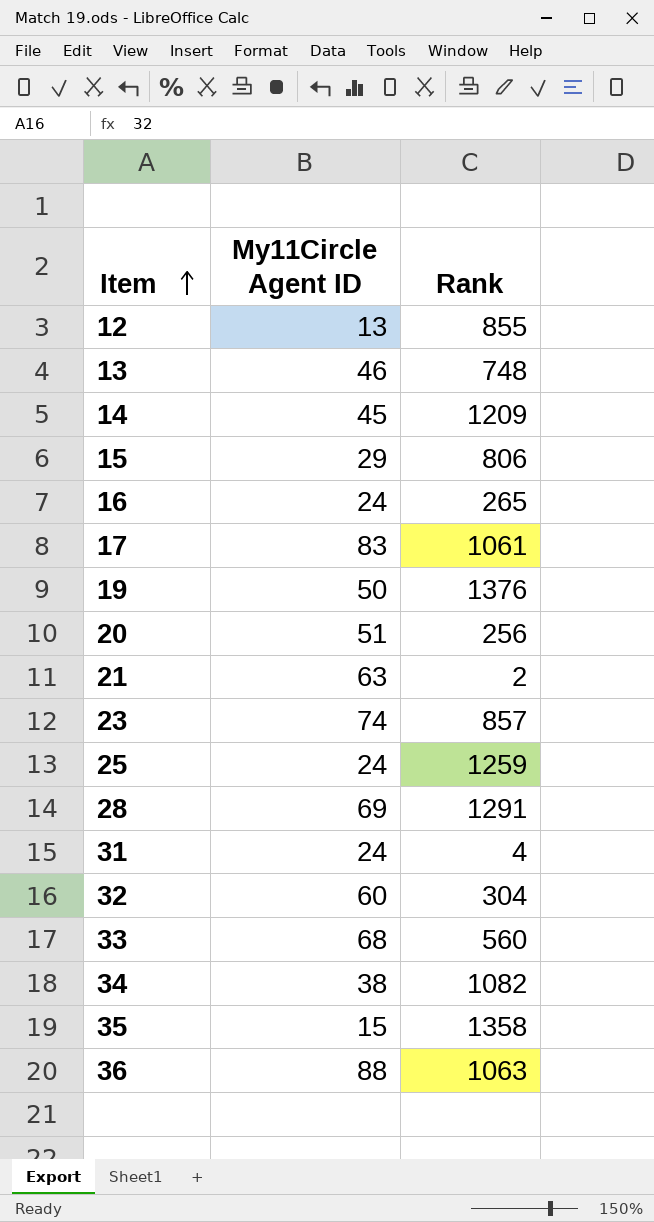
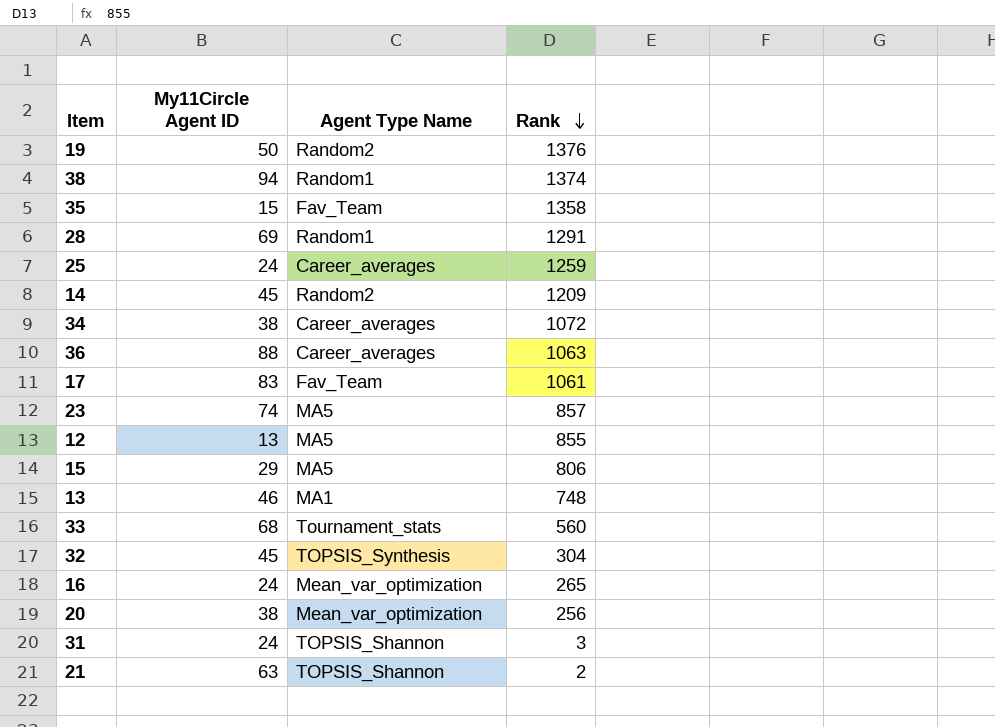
row order: Item ascending -> Rank descending
column Agent Type Name | position: none -> 3
row 38: none -> 94 | Random1 | 1374
34 | Rank: 1082 -> 1072
32 | My11Circle Agent ID: 60 -> 45
20 | My11Circle Agent ID: 51 -> 38
31 | Rank: 4 -> 3

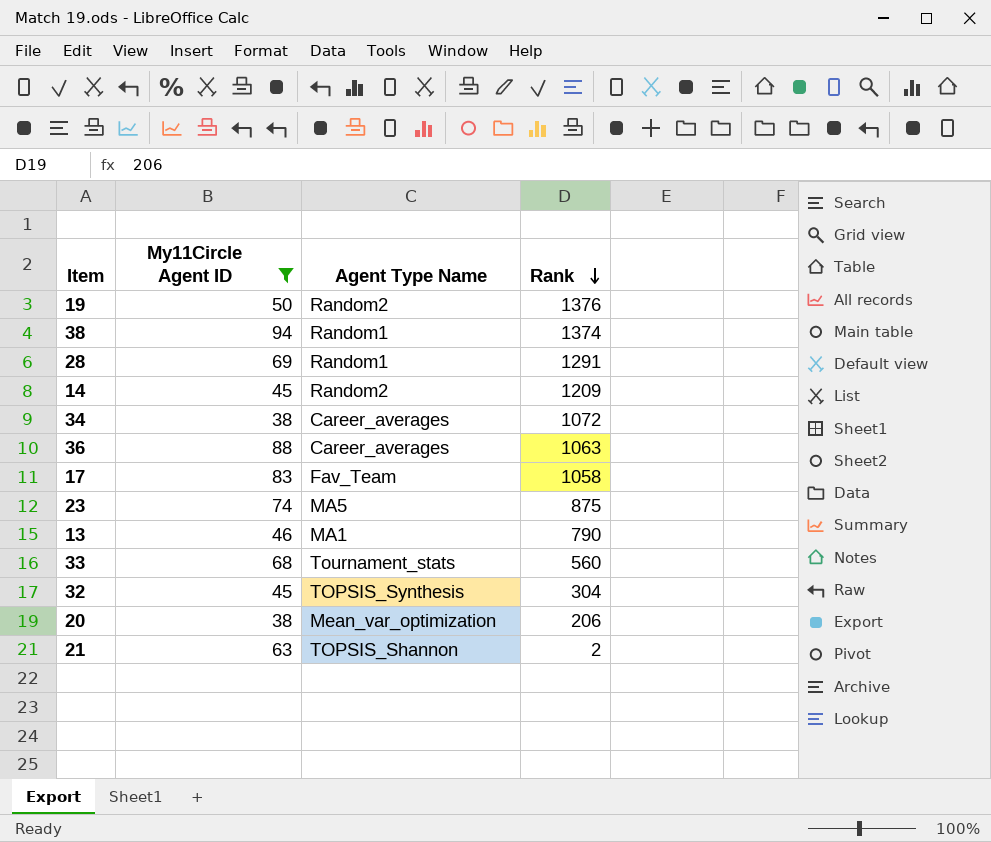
filter: none -> My11Circle Agent ID >= 38
17 | Rank: 1061 -> 1058
23 | Rank: 857 -> 875
13 | Rank: 748 -> 790
20 | Rank: 256 -> 206

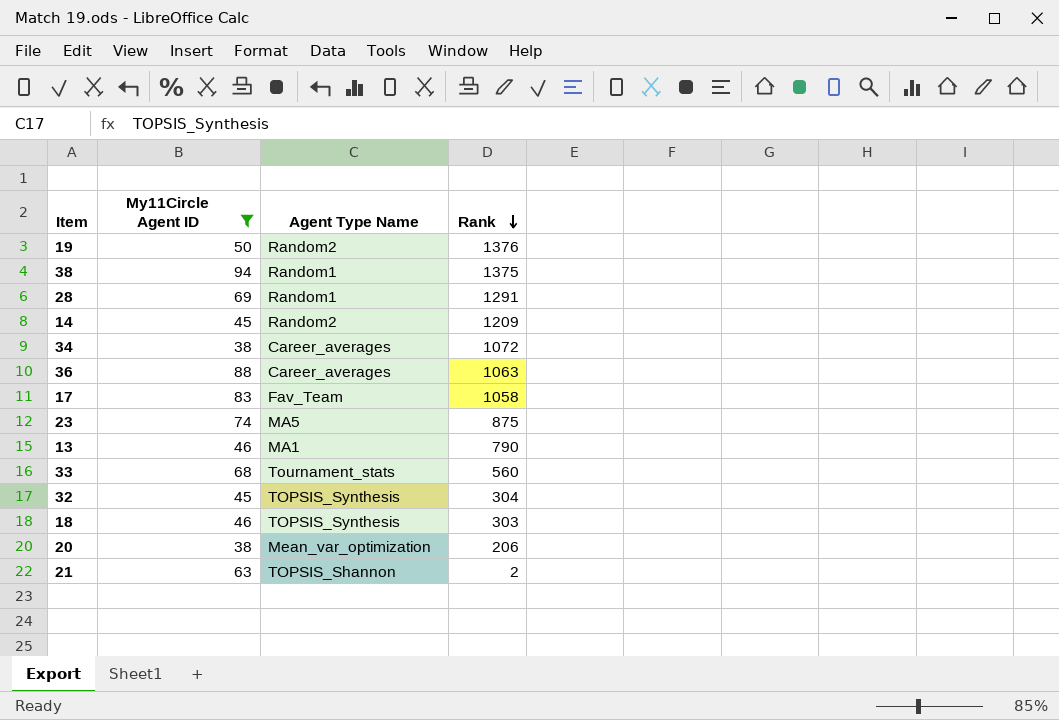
38 | Rank: 1374 -> 1375
row 18: none -> 46 | TOPSIS_Synthesis | 303

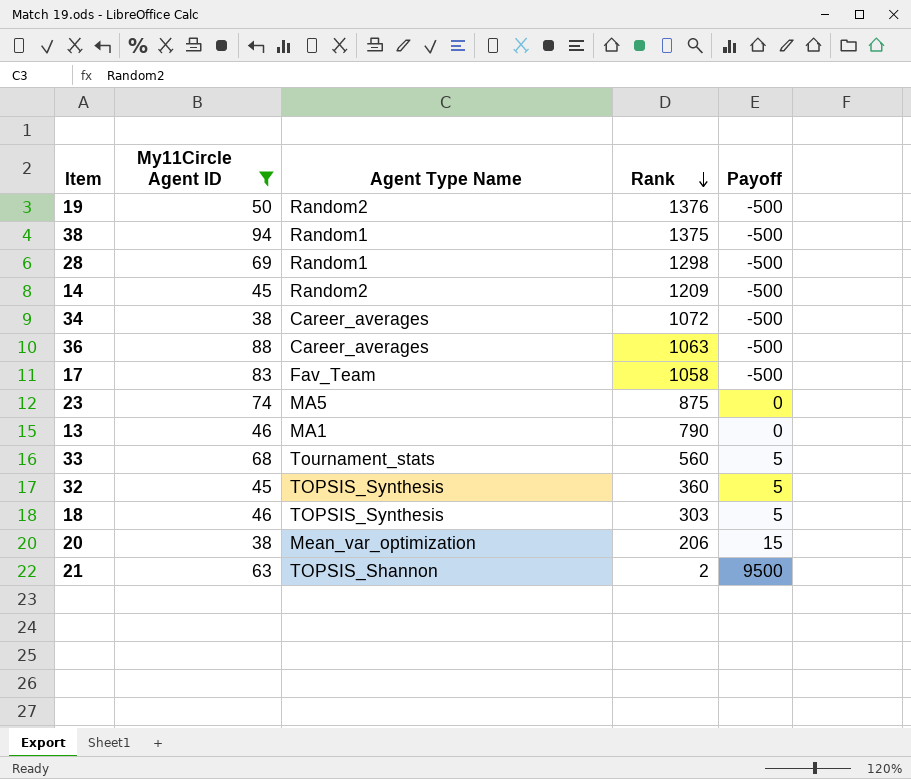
column Payoff | position: none -> 5
28 | Rank: 1291 -> 1298
32 | Rank: 304 -> 360

